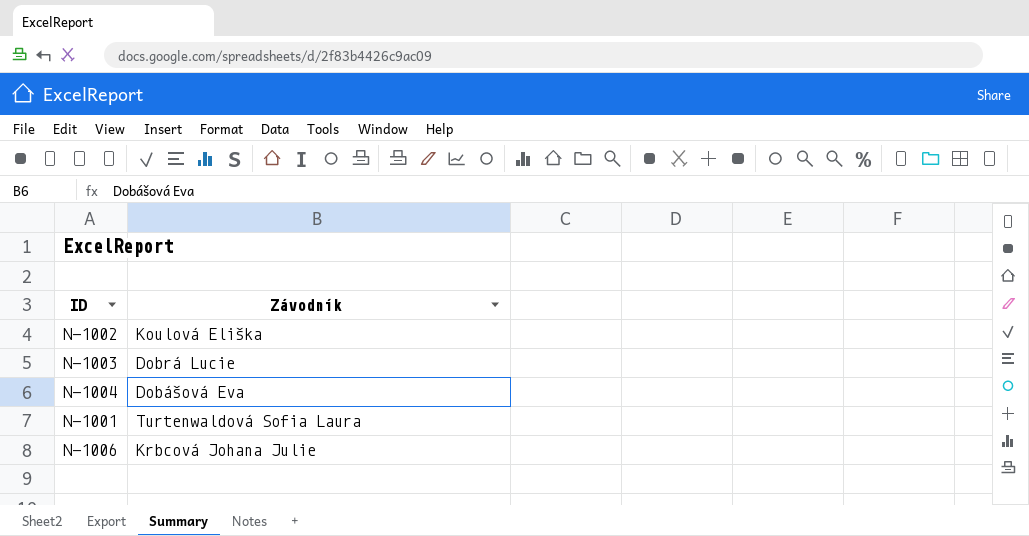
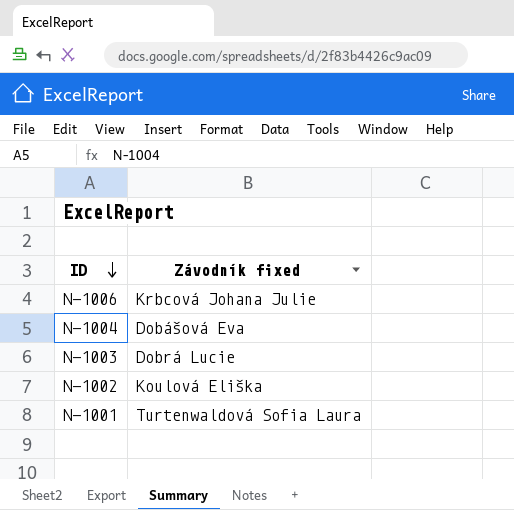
row order: none -> ID descending
column name: Závodník -> Závodník fixed

